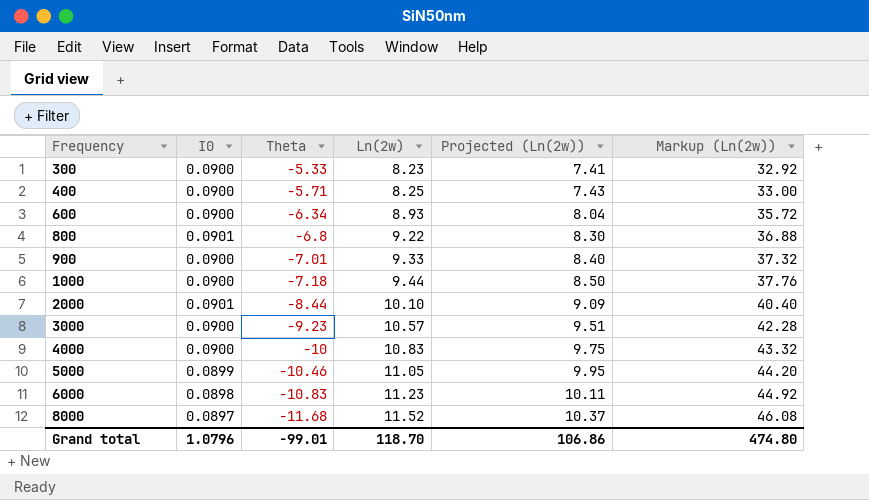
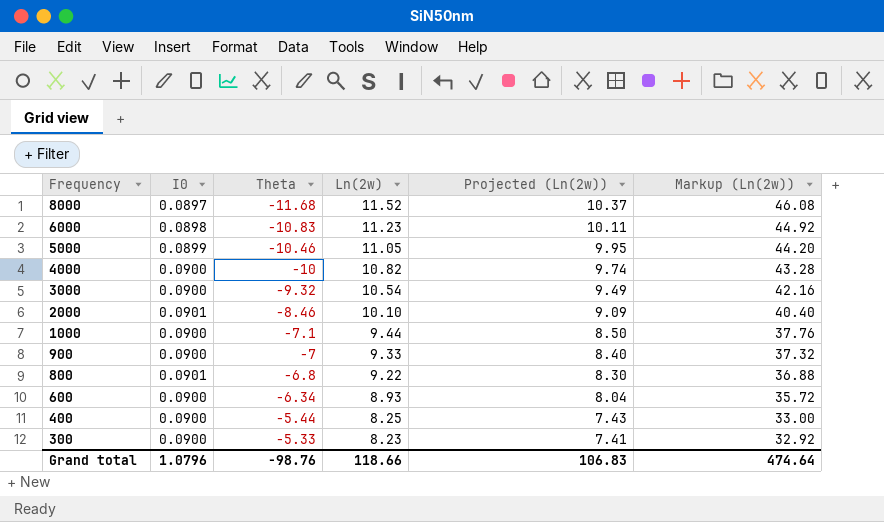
row order: Frequency ascending -> Frequency descending
4000 | Ln(2w): 10.83 -> 10.82
4000 | Projected (Ln(2w)): 9.75 -> 9.74
4000 | Markup (Ln(2w)): 43.32 -> 43.28
3000 | Theta: -9.23 -> -9.32
3000 | Ln(2w): 10.57 -> 10.54
3000 | Projected (Ln(2w)): 9.51 -> 9.49
3000 | Markup (Ln(2w)): 42.28 -> 42.16
2000 | Theta: -8.44 -> -8.46
1000 | Theta: -7.18 -> -7.1
900 | Theta: -7.01 -> -7
400 | Theta: -5.71 -> -5.44
Grand total | Theta: -99.01 -> -98.76
Grand total | Ln(2w): 118.70 -> 118.66
Grand total | Projected (Ln(2w)): 106.86 -> 106.83
Grand total | Markup (Ln(2w)): 474.80 -> 474.64

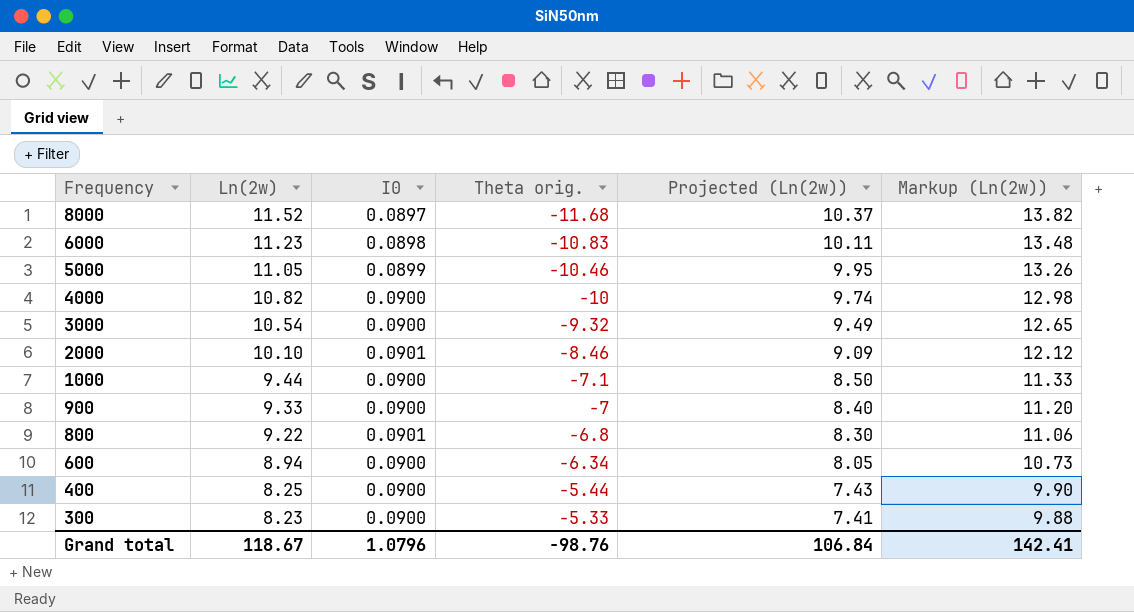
column Ln(2w) | position: 4 -> 2
column name: Theta -> Theta orig.
column Markup (Ln(2w)) | formula: [Ln(2w)] * 4 -> [Ln(2w)] * 1.2
600 | Ln(2w): 8.93 -> 8.94
600 | Projected (Ln(2w)): 8.04 -> 8.05
Grand total | Ln(2w): 118.66 -> 118.67
Grand total | Projected (Ln(2w)): 106.83 -> 106.84
Grand total | Markup (Ln(2w)): 474.64 -> 142.41

